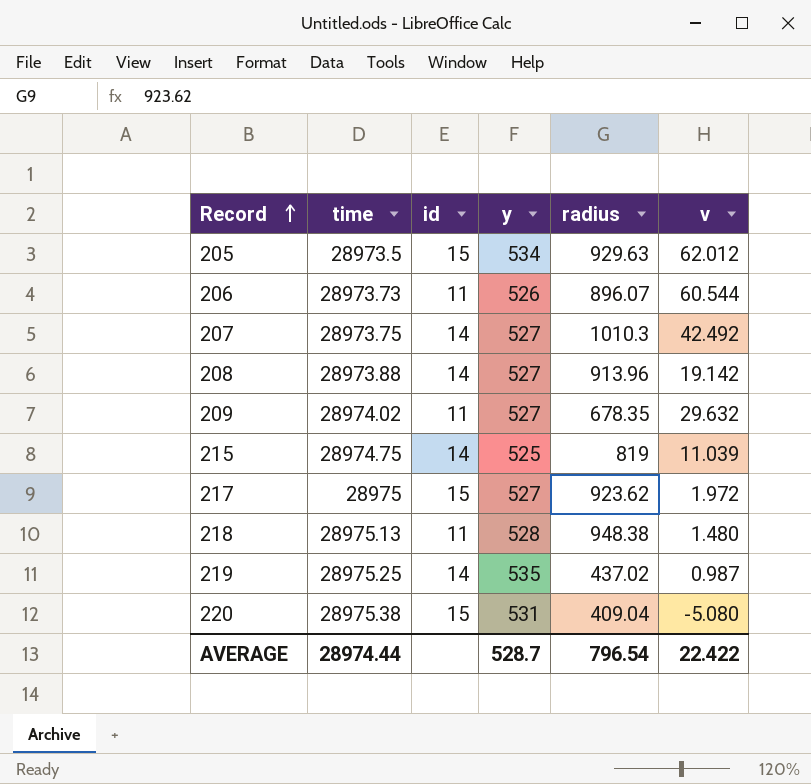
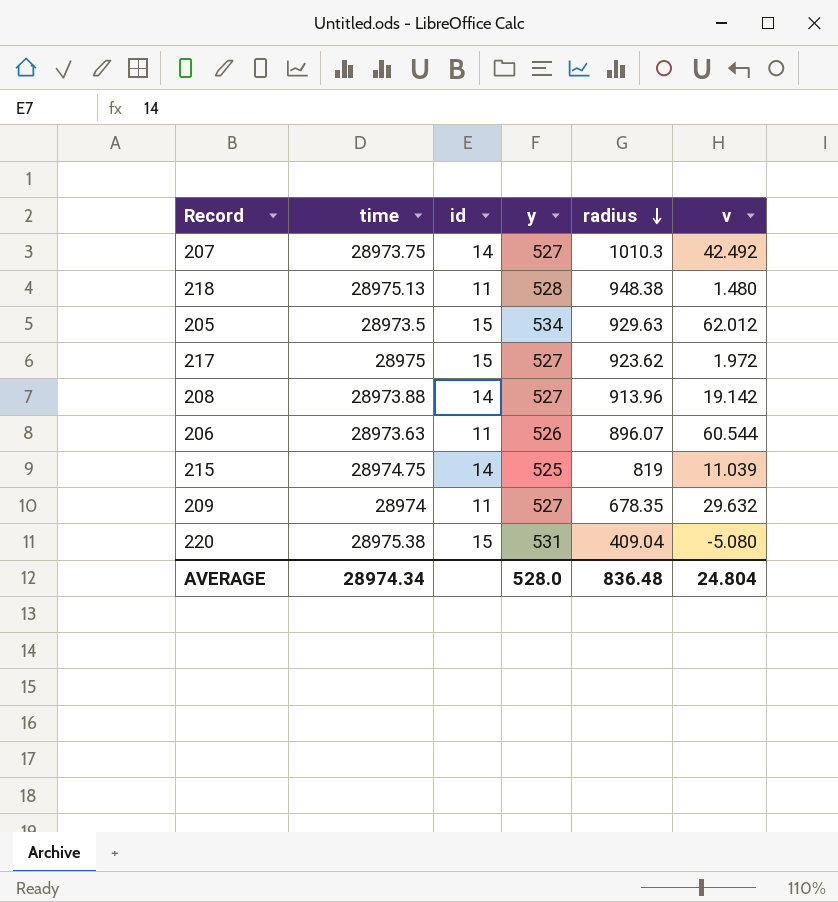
row order: Record ascending -> radius descending
row 219: 28975.25 | 14 | 535 | 437.02 | 0.987 -> none
206 | time: 28973.73 -> 28973.63
209 | time: 28974.02 -> 28974
AVERAGE | time: 28974.44 -> 28974.34
AVERAGE | y: 528.7 -> 528.0
AVERAGE | radius: 796.54 -> 836.48
AVERAGE | v: 22.422 -> 24.804

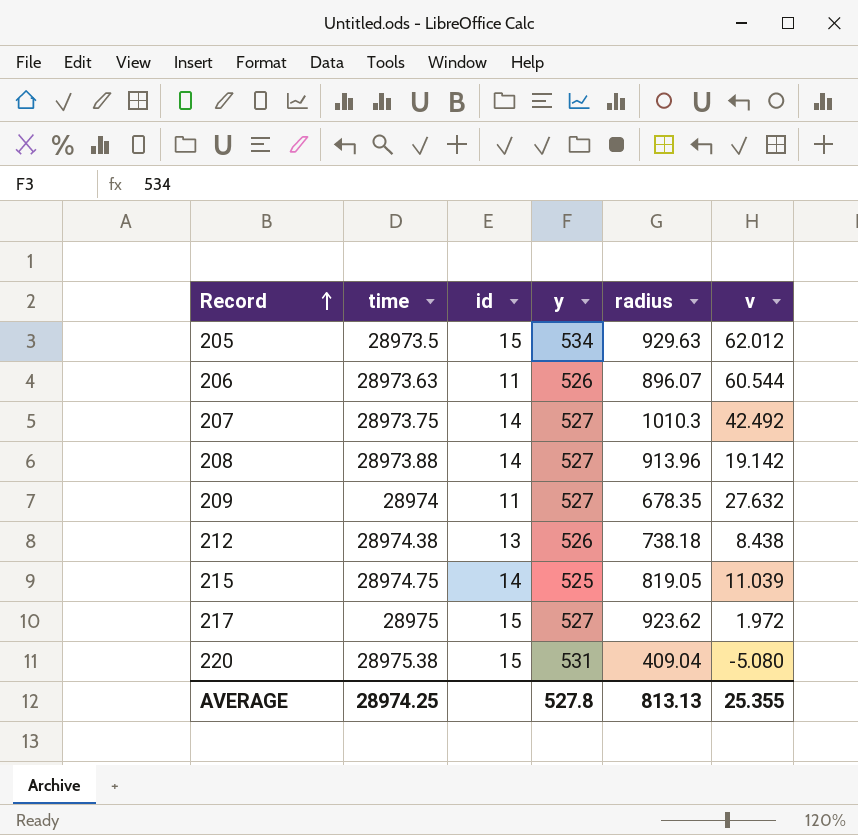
row order: radius descending -> Record ascending
row 218: 28975.13 | 11 | 528 | 948.38 | 1.480 -> none
209 | v: 29.632 -> 27.632
row 212: none -> 28974.38 | 13 | 526 | 738.18 | 8.438
215 | radius: 819 -> 819.05
AVERAGE | time: 28974.34 -> 28974.25
AVERAGE | y: 528.0 -> 527.8
AVERAGE | radius: 836.48 -> 813.13
AVERAGE | v: 24.804 -> 25.355

